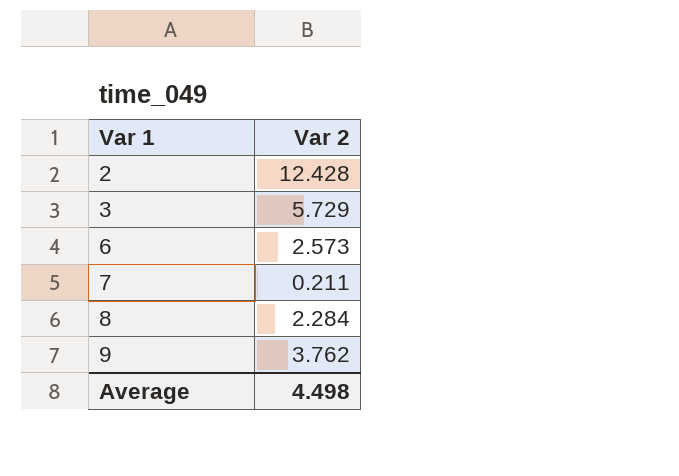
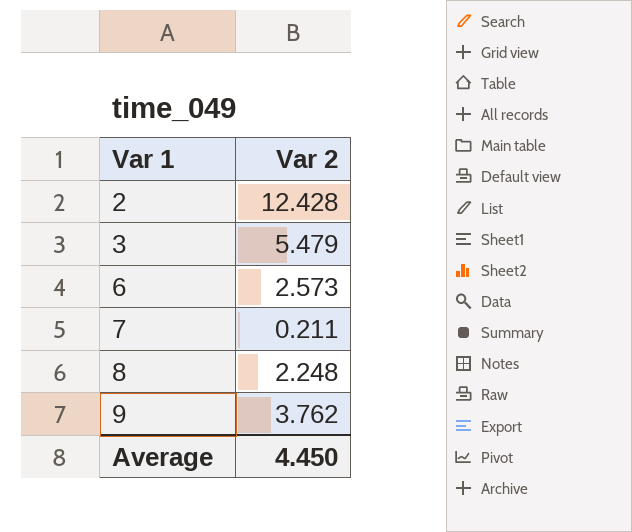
3 | Var 2: 5.729 -> 5.479
8 | Var 2: 2.284 -> 2.248
Average | Var 2: 4.498 -> 4.450

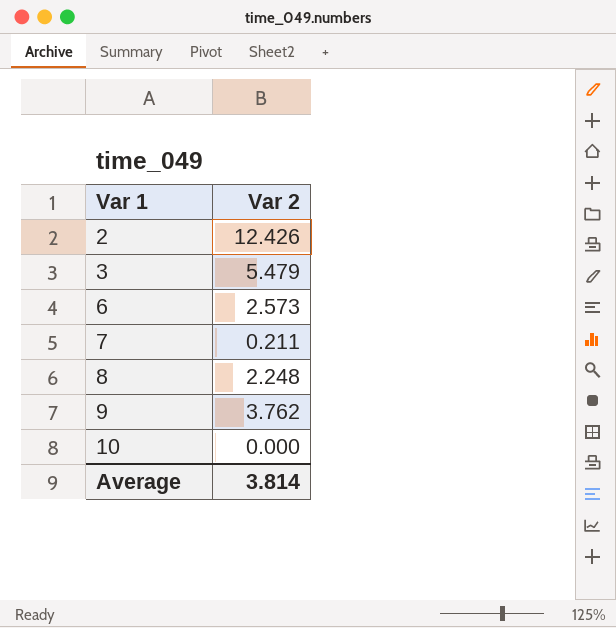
2 | Var 2: 12.428 -> 12.426
row 10: none -> 0.000
Average | Var 2: 4.450 -> 3.814

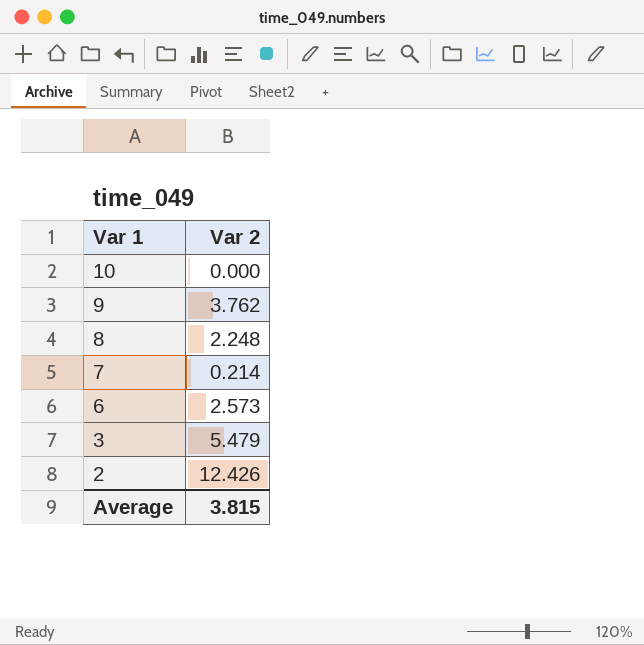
row order: Var 1 ascending -> Var 1 descending
7 | Var 2: 0.211 -> 0.214
Average | Var 2: 3.814 -> 3.815

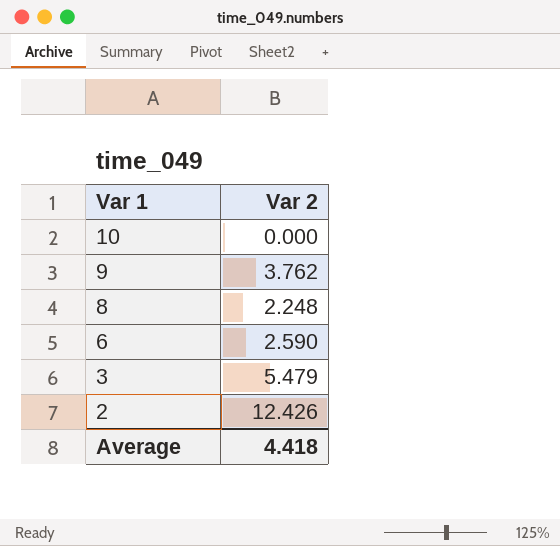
row 7: 0.214 -> none
6 | Var 2: 2.573 -> 2.590
Average | Var 2: 3.815 -> 4.418

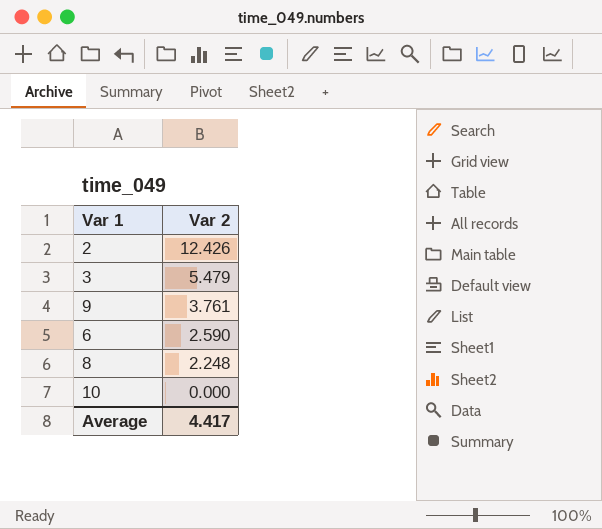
row order: Var 1 descending -> Var 2 descending
9 | Var 2: 3.762 -> 3.761
Average | Var 2: 4.418 -> 4.417

